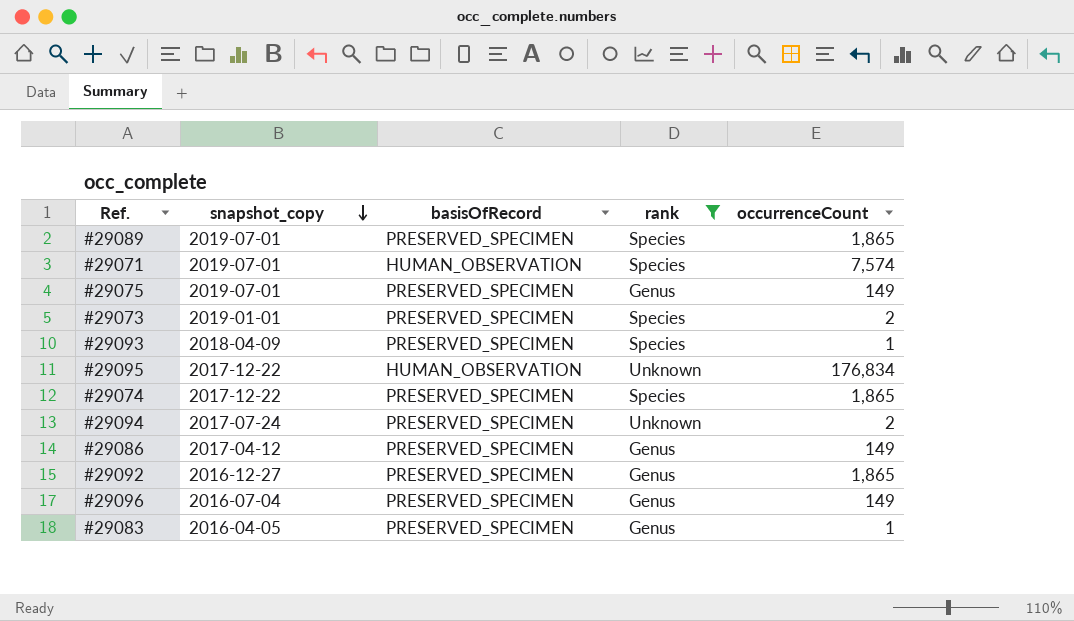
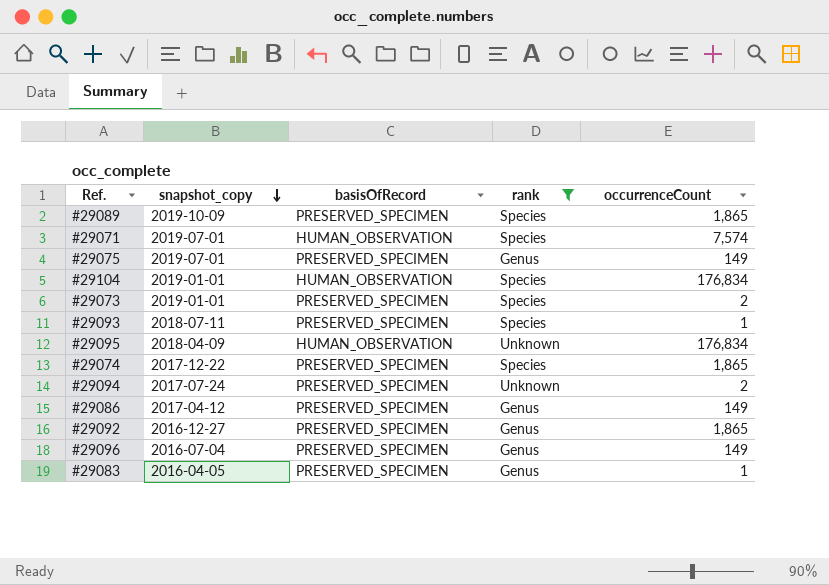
#29089 | snapshot_copy: 2019-07-01 -> 2019-10-09
row #29104: none -> 2019-01-01 | HUMAN_OBSERVATION | Species | 176,834
#29093 | snapshot_copy: 2018-04-09 -> 2018-07-11
#29095 | snapshot_copy: 2017-12-22 -> 2018-04-09

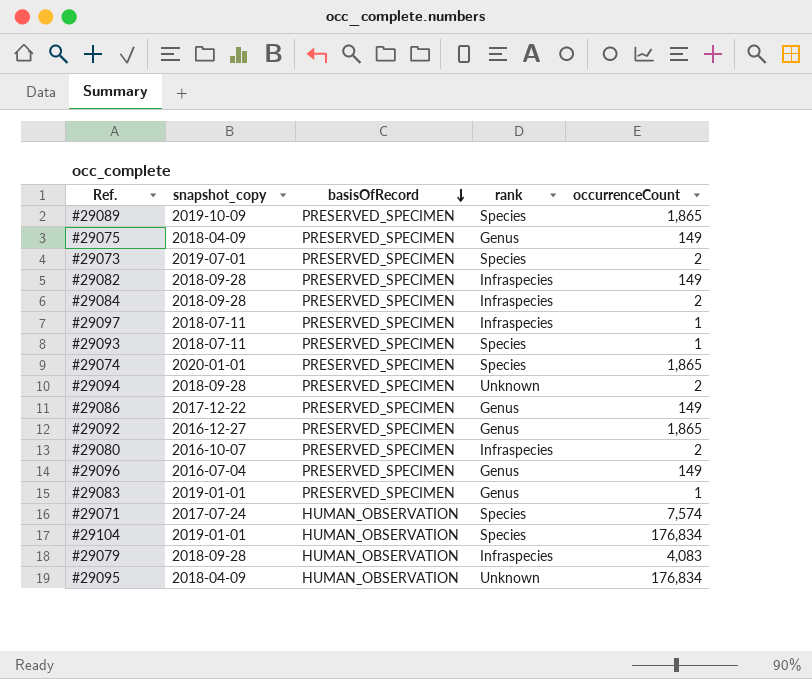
filter: rank != Infraspecies -> none
row order: snapshot_copy descending -> basisOfRecord descending
#29075 | snapshot_copy: 2019-07-01 -> 2018-04-09
#29073 | snapshot_copy: 2019-01-01 -> 2019-07-01
#29074 | snapshot_copy: 2017-12-22 -> 2020-01-01
#29094 | snapshot_copy: 2017-07-24 -> 2018-09-28
#29086 | snapshot_copy: 2017-04-12 -> 2017-12-22
#29083 | snapshot_copy: 2016-04-05 -> 2019-01-01
#29071 | snapshot_copy: 2019-07-01 -> 2017-07-24

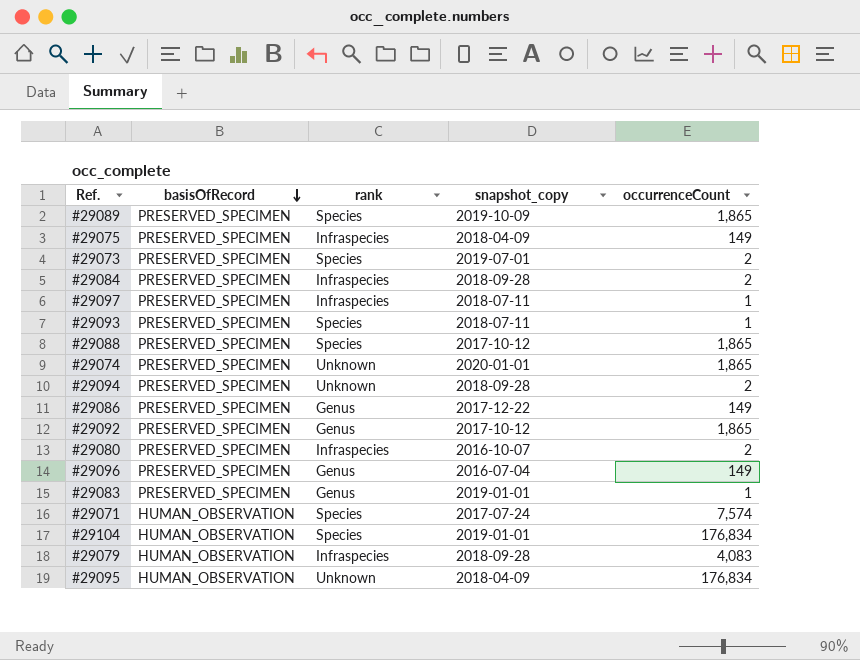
column snapshot_copy | position: 2 -> 4
row #29082: 2018-09-28 | PRESERVED_SPECIMEN | Infraspecies | 149 -> none
#29075 | rank: Genus -> Infraspecies
row #29088: none -> PRESERVED_SPECIMEN | Species | 2017-10-12 | 1,865
#29074 | rank: Species -> Unknown
#29092 | snapshot_copy: 2016-12-27 -> 2017-10-12

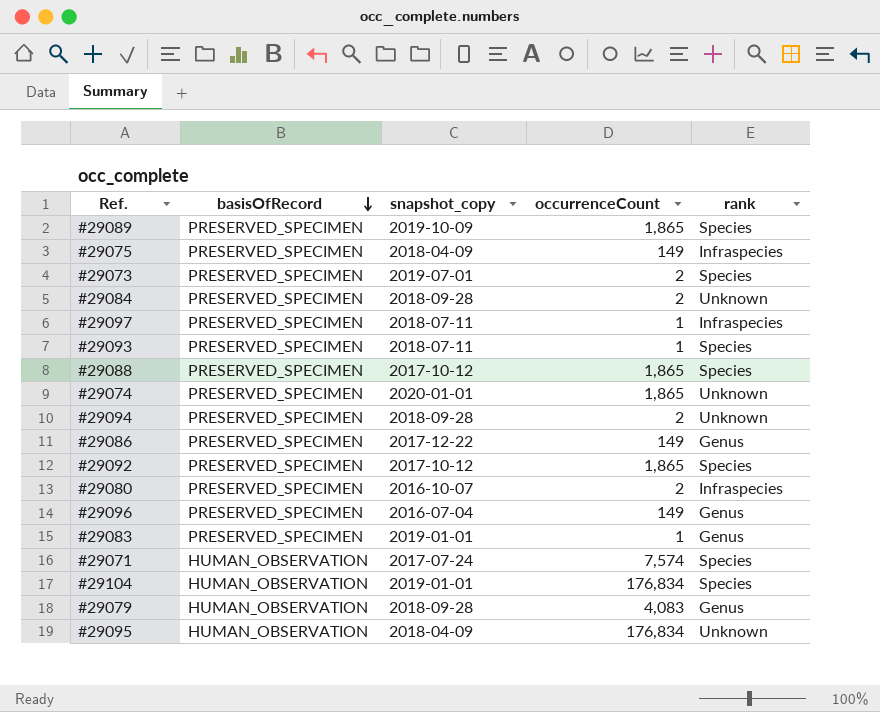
column rank | position: 3 -> 5
#29084 | rank: Infraspecies -> Unknown
#29092 | rank: Genus -> Species
#29079 | rank: Infraspecies -> Genus

